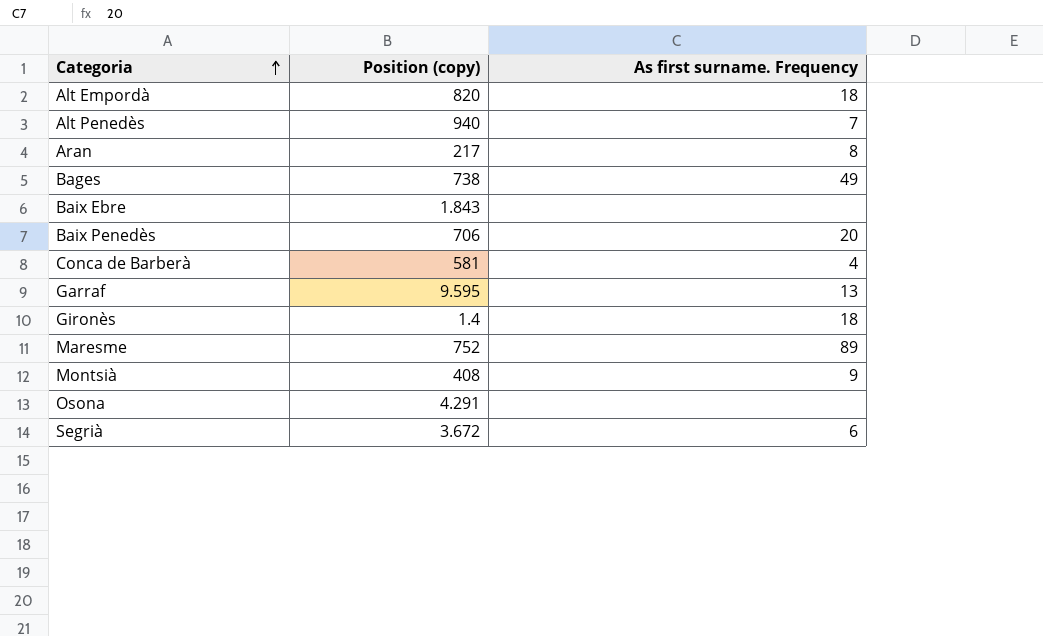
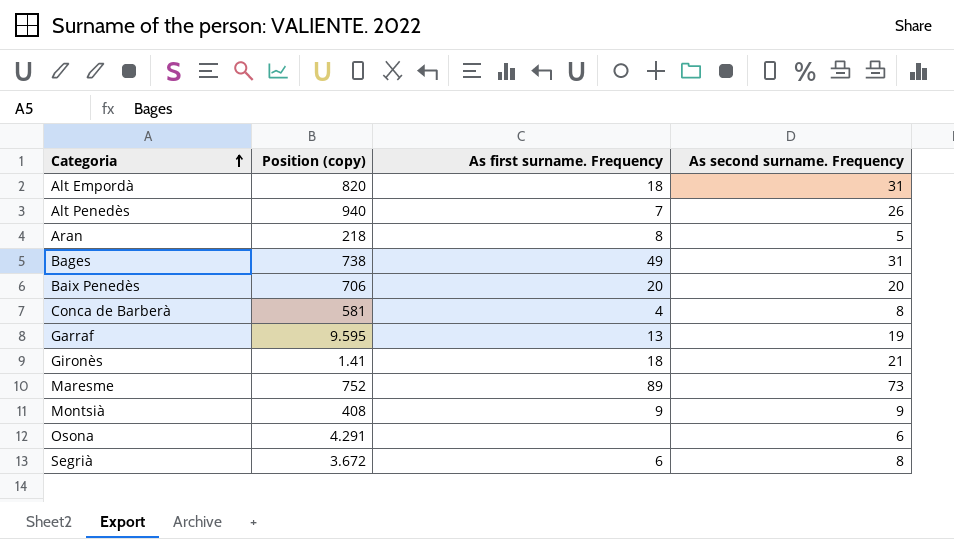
column As second surname. Frequency | position: none -> 4
row Baix Ebre: 1.843 | none -> none
Aran | Position (copy): 217 -> 218
Gironès | Position (copy): 1.4 -> 1.41

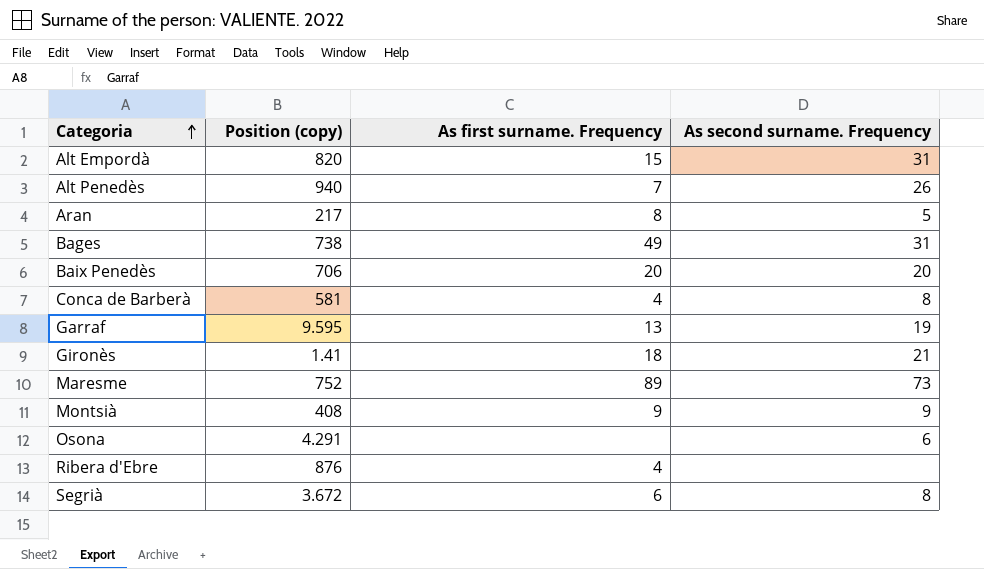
Alt Empordà | As first surname. Frequency: 18 -> 15
Aran | Position (copy): 218 -> 217
row Ribera d'Ebre: none -> 876 | 4 | none

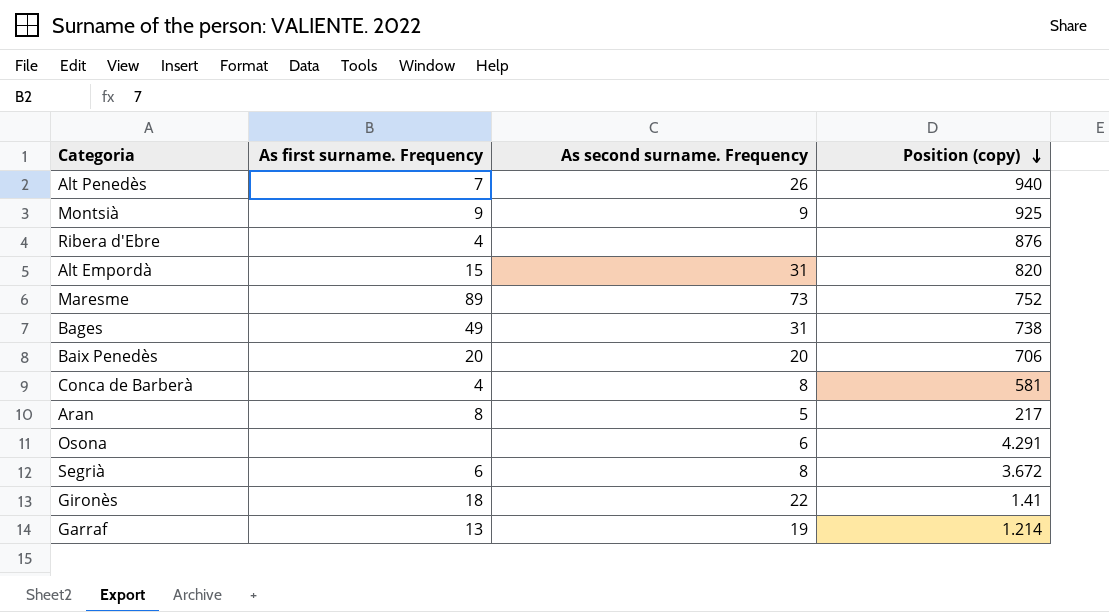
row order: Categoria ascending -> Position (copy) descending
column Position (copy) | position: 2 -> 4
Montsià | Position (copy): 408 -> 925
Gironès | As second surname. Frequency: 21 -> 22
Garraf | Position (copy): 9.595 -> 1.214

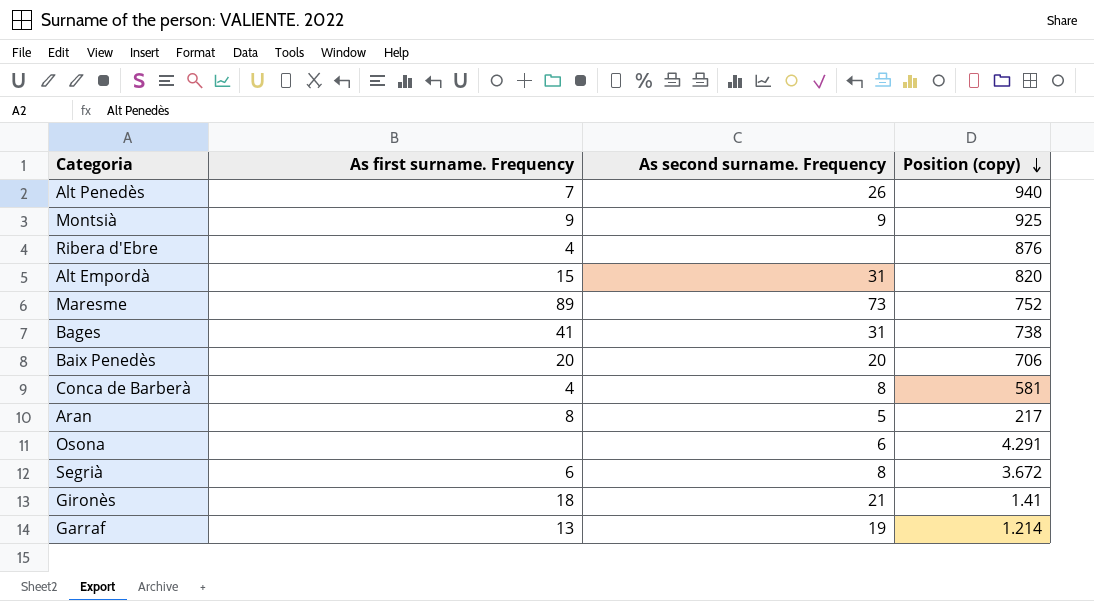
Bages | As first surname. Frequency: 49 -> 41
Gironès | As second surname. Frequency: 22 -> 21

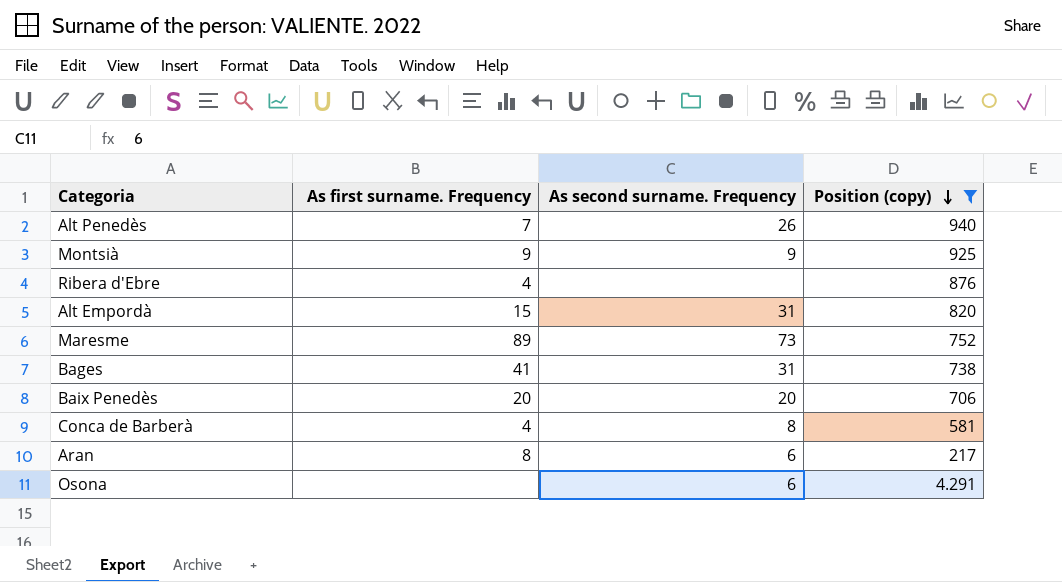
filter: none -> Position (copy) >= 4.291
Aran | As second surname. Frequency: 5 -> 6

